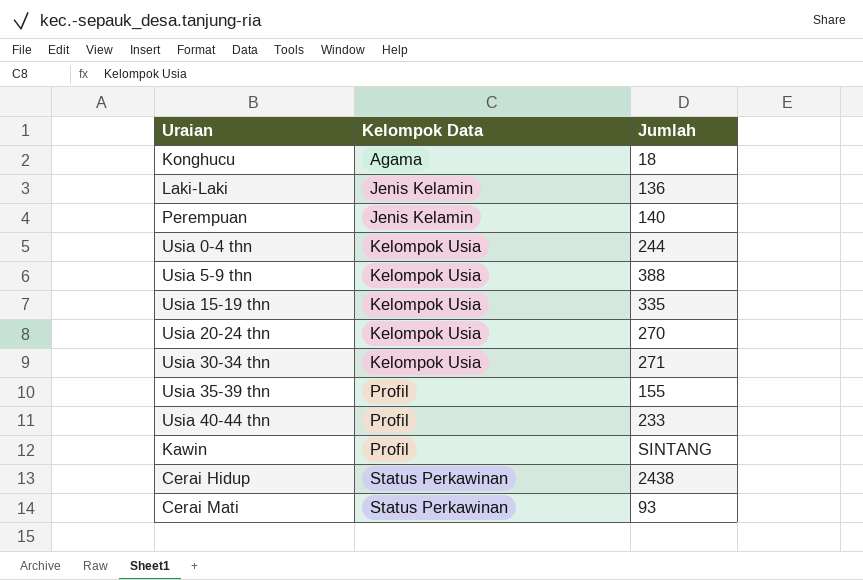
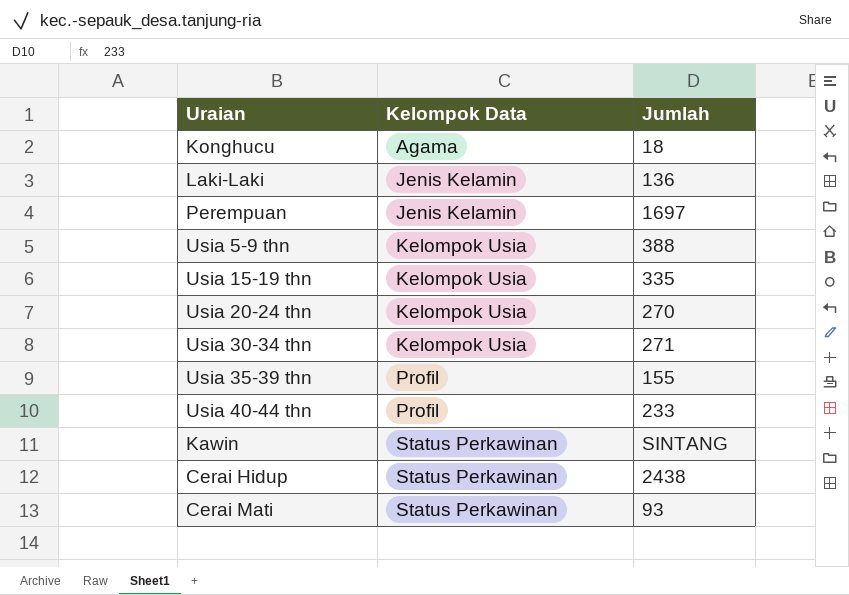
row Usia 0-4 thn: Kelompok Usia | 244 -> none
Perempuan | Jumlah: 140 -> 1697
Kawin | Kelompok Data: Profil -> Status Perkawinan

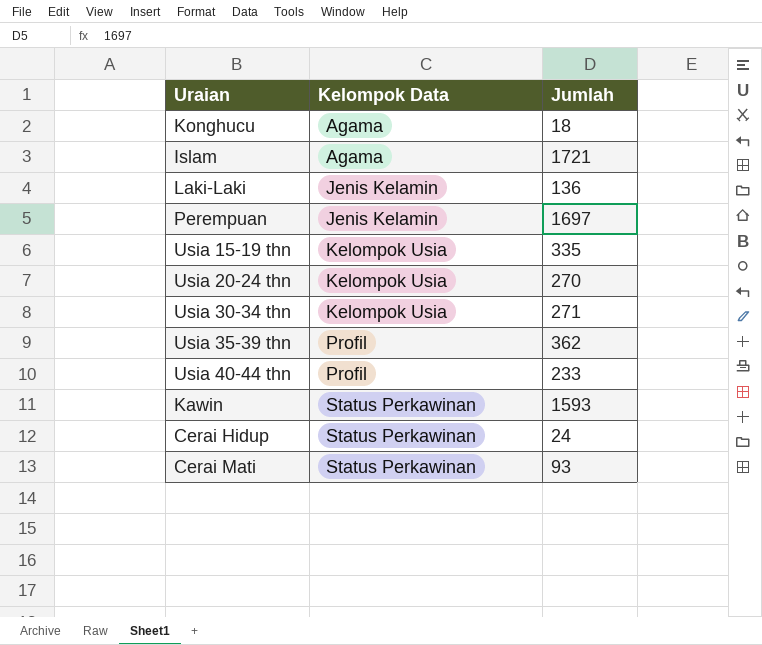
row Usia 5-9 thn: Kelompok Usia | 388 -> none
row Islam: none -> Agama | 1721
Usia 35-39 thn | Jumlah: 155 -> 362
Kawin | Jumlah: SINTANG -> 1593
Cerai Hidup | Jumlah: 2438 -> 24

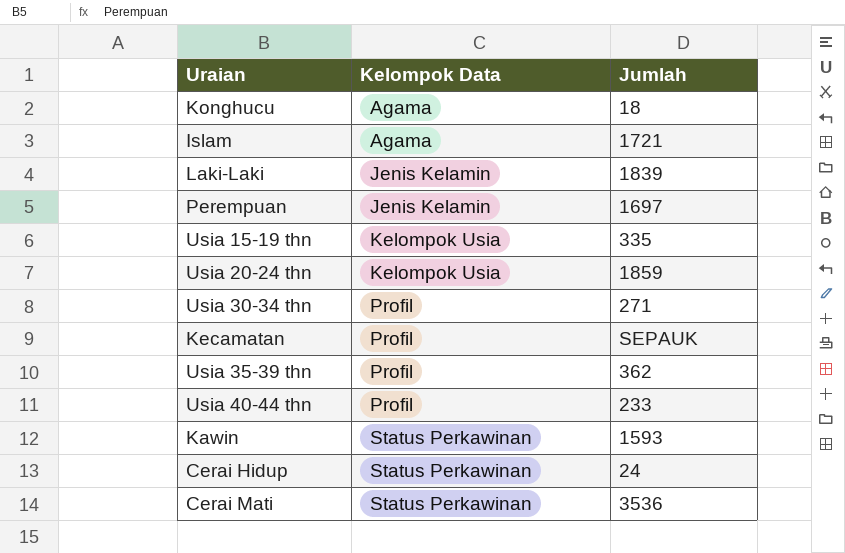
Laki-Laki | Jumlah: 136 -> 1839
Usia 20-24 thn | Jumlah: 270 -> 1859
Usia 30-34 thn | Kelompok Data: Kelompok Usia -> Profil
row Kecamatan: none -> Profil | SEPAUK
Cerai Mati | Jumlah: 93 -> 3536

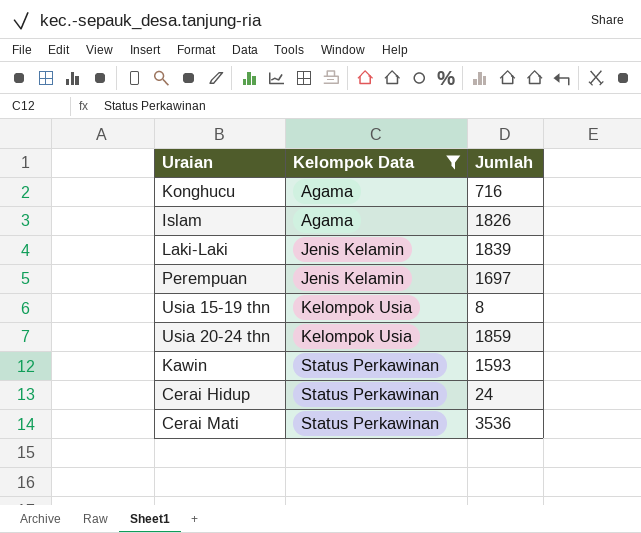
filter: none -> Kelompok Data != Profil
Konghucu | Jumlah: 18 -> 716
Islam | Jumlah: 1721 -> 1826
Usia 15-19 thn | Jumlah: 335 -> 8

